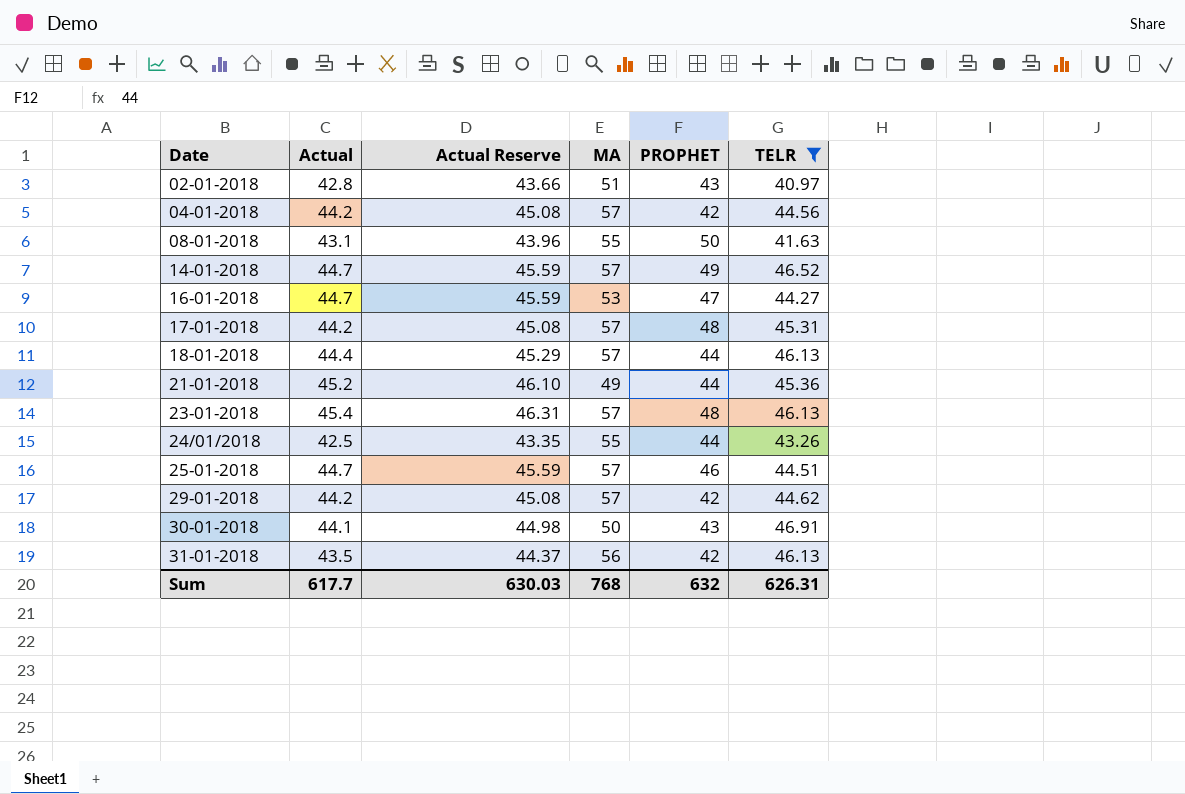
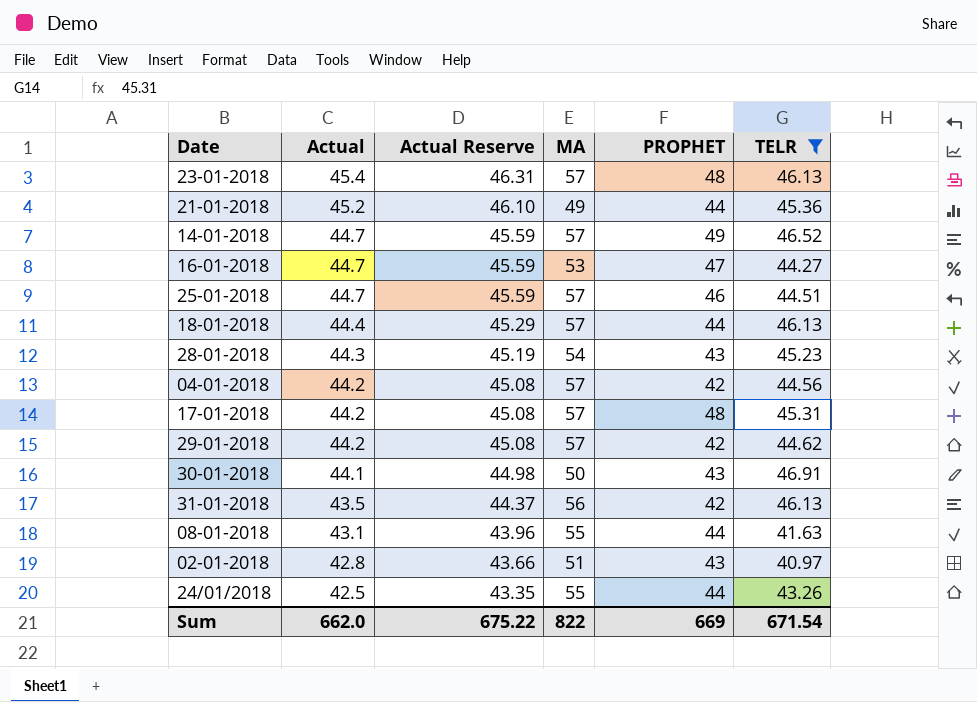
row order: Date ascending -> Actual descending
row 28-01-2018: none -> 44.3 | 45.19 | 54 | 43 | 45.23
08-01-2018 | PROPHET: 50 -> 44
Sum | Actual: 617.7 -> 662.0
Sum | Actual Reserve: 630.03 -> 675.22
Sum | MA: 768 -> 822
Sum | PROPHET: 632 -> 669
Sum | TELR: 626.31 -> 671.54

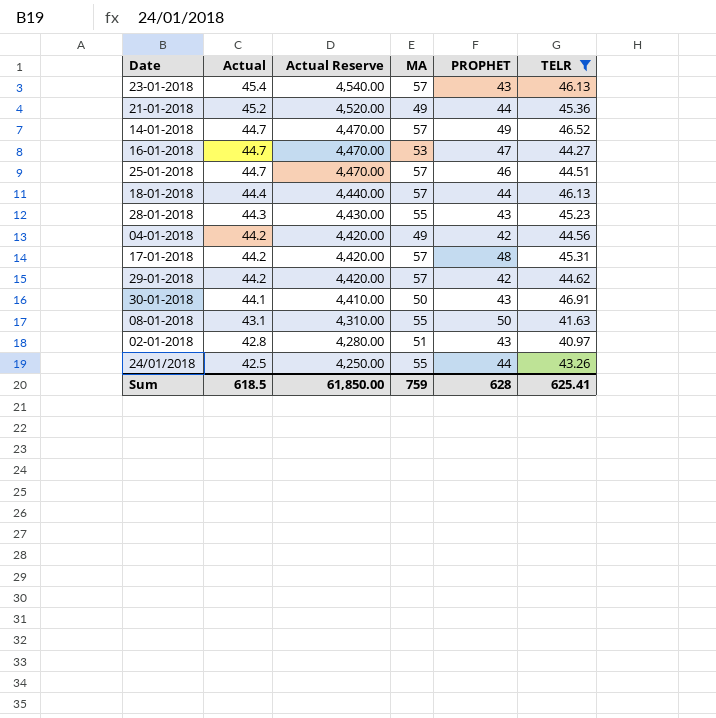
column Actual Reserve | formula: [Actual] * 1.02 -> [Actual] * 100
row 31-01-2018: 43.5 | 44.37 | 56 | 42 | 46.13 -> none
23-01-2018 | PROPHET: 48 -> 43
28-01-2018 | MA: 54 -> 55
04-01-2018 | MA: 57 -> 49
08-01-2018 | PROPHET: 44 -> 50
Sum | Actual: 662.0 -> 618.5
Sum | Actual Reserve: 675.22 -> 61,850.00
Sum | MA: 822 -> 759
Sum | PROPHET: 669 -> 628
Sum | TELR: 671.54 -> 625.41

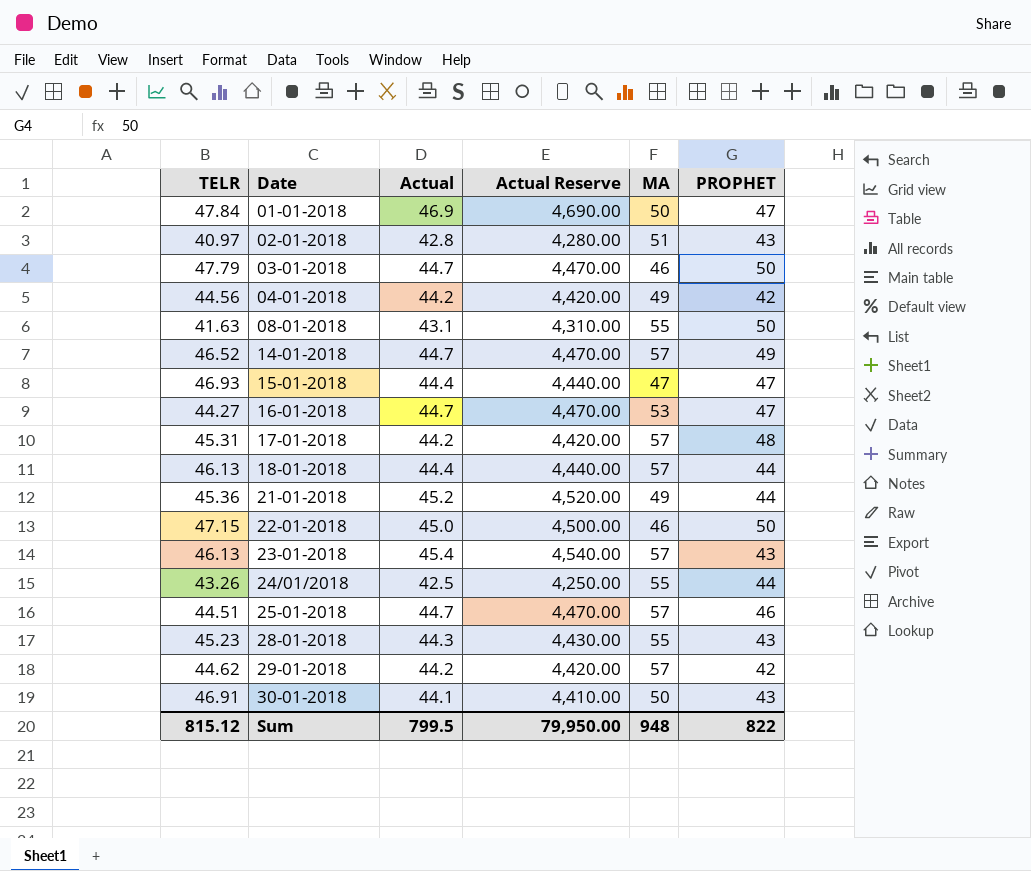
filter: TELR <= 46.91 -> none
row order: Actual descending -> Date ascending
column TELR | position: 6 -> 1
Sum | TELR: 625.41 -> 815.12
Sum | Actual: 618.5 -> 799.5
Sum | Actual Reserve: 61,850.00 -> 79,950.00
Sum | MA: 759 -> 948
Sum | PROPHET: 628 -> 822

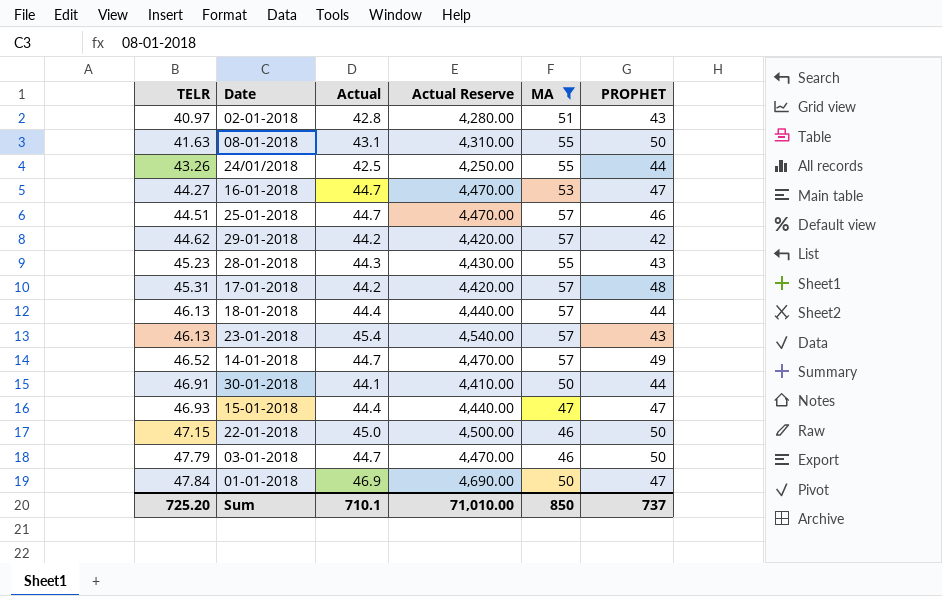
filter: none -> MA != 49
row order: Date ascending -> TELR ascending
30-01-2018 | PROPHET: 43 -> 44
Sum | TELR: 815.12 -> 725.20
Sum | Actual: 799.5 -> 710.1
Sum | Actual Reserve: 79,950.00 -> 71,010.00
Sum | MA: 948 -> 850
Sum | PROPHET: 822 -> 737

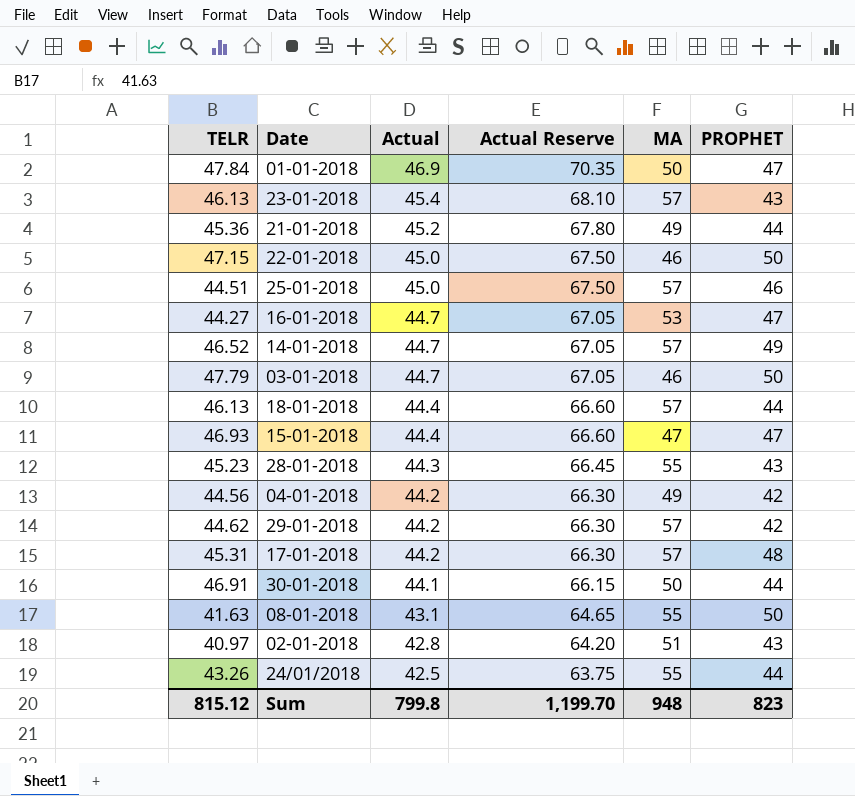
filter: MA != 49 -> none
row order: TELR ascending -> Actual descending
column Actual Reserve | formula: [Actual] * 100 -> [Actual] * 1.5
25-01-2018 | Actual: 44.7 -> 45.0
Sum | TELR: 725.20 -> 815.12
Sum | Actual: 710.1 -> 799.8
Sum | Actual Reserve: 71,010.00 -> 1,199.70
Sum | MA: 850 -> 948
Sum | PROPHET: 737 -> 823

